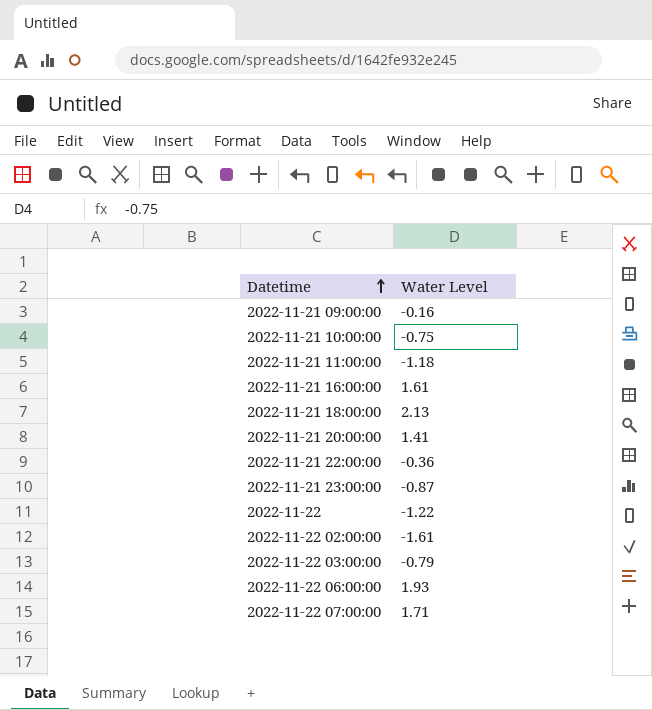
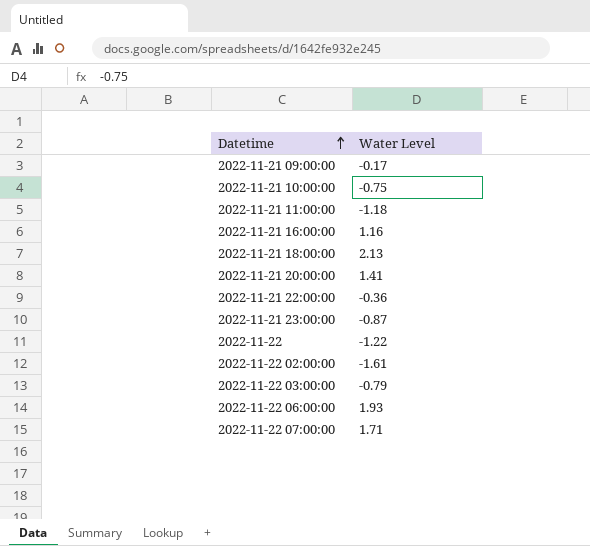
2022-11-21 09:00:00 | Water Level: -0.16 -> -0.17
2022-11-21 16:00:00 | Water Level: 1.61 -> 1.16

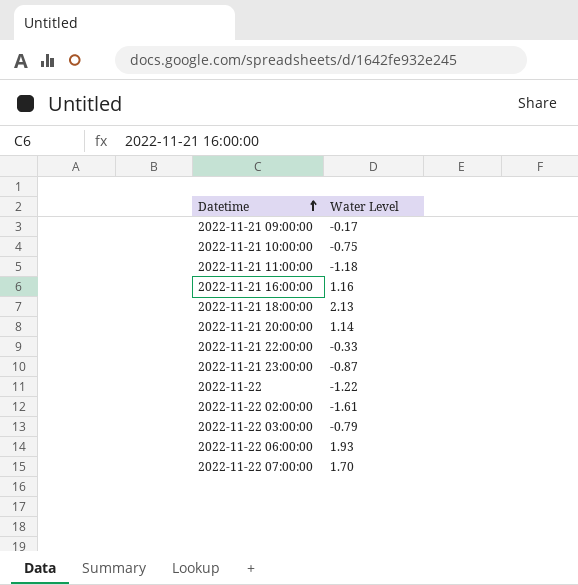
2022-11-21 20:00:00 | Water Level: 1.41 -> 1.14
2022-11-21 22:00:00 | Water Level: -0.36 -> -0.33
2022-11-22 07:00:00 | Water Level: 1.71 -> 1.70

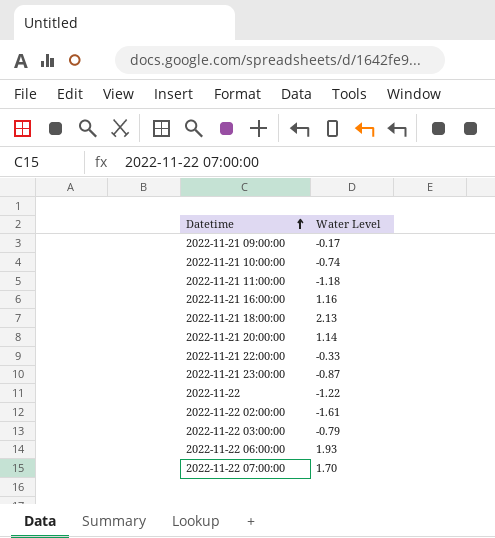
2022-11-21 10:00:00 | Water Level: -0.75 -> -0.74

